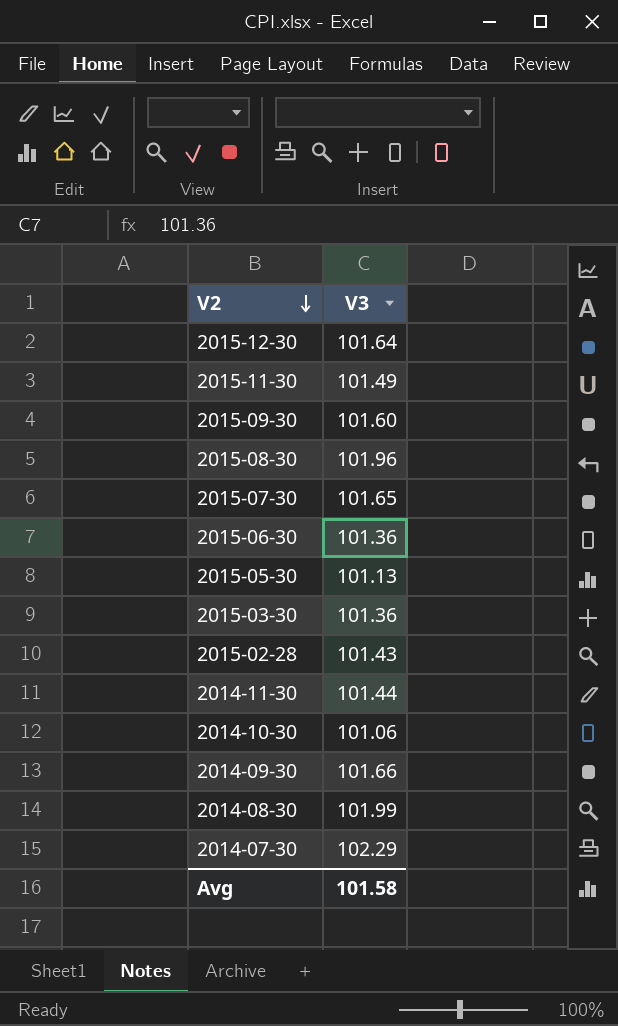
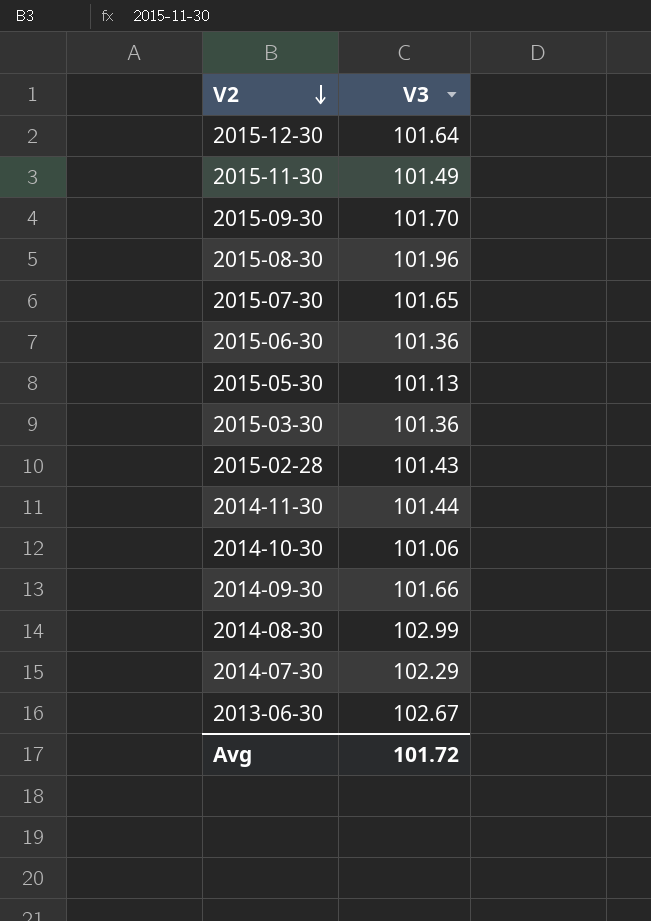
2015-09-30 | V3: 101.60 -> 101.70
2014-08-30 | V3: 101.99 -> 102.99
row 2013-06-30: none -> 102.67
Avg | V3: 101.58 -> 101.72

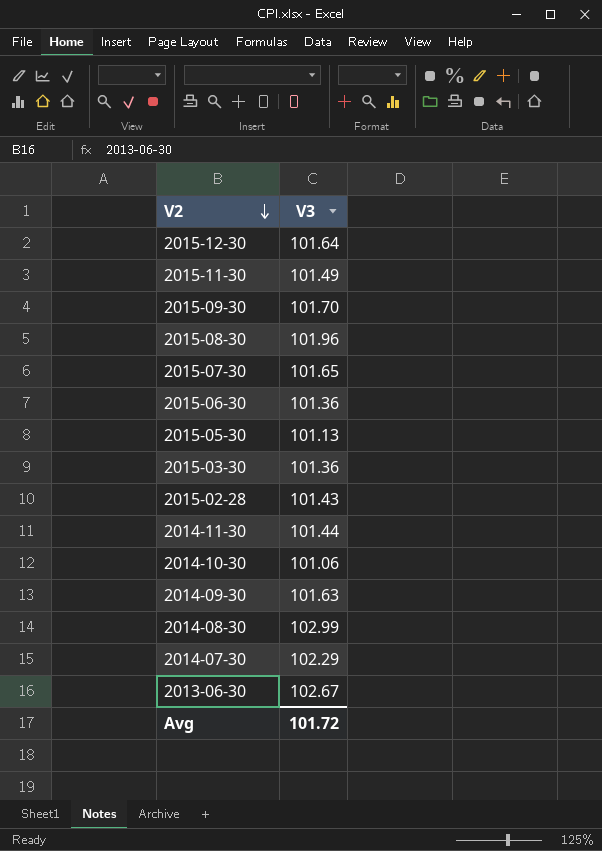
2014-09-30 | V3: 101.66 -> 101.63

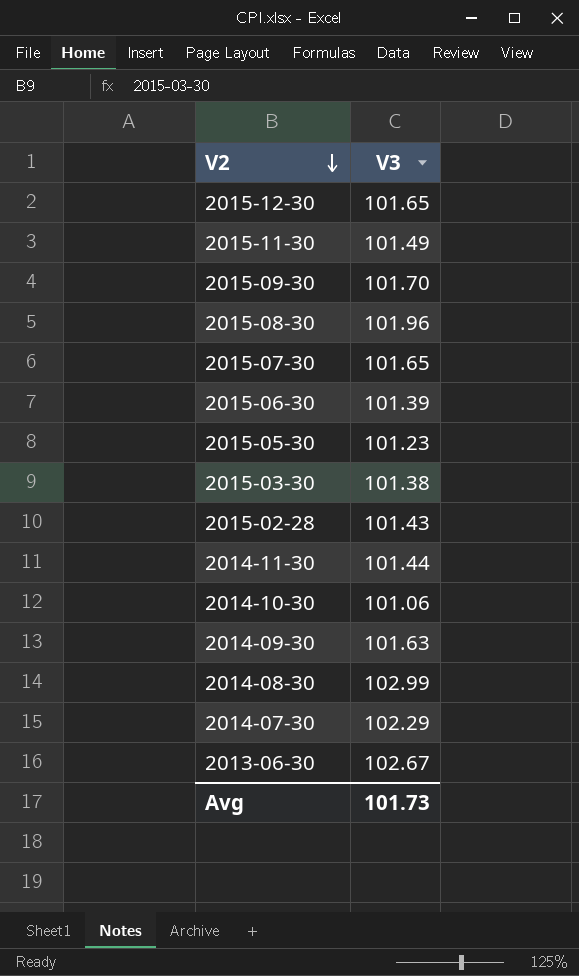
2015-12-30 | V3: 101.64 -> 101.65
2015-06-30 | V3: 101.36 -> 101.39
2015-05-30 | V3: 101.13 -> 101.23
2015-03-30 | V3: 101.36 -> 101.38
Avg | V3: 101.72 -> 101.73

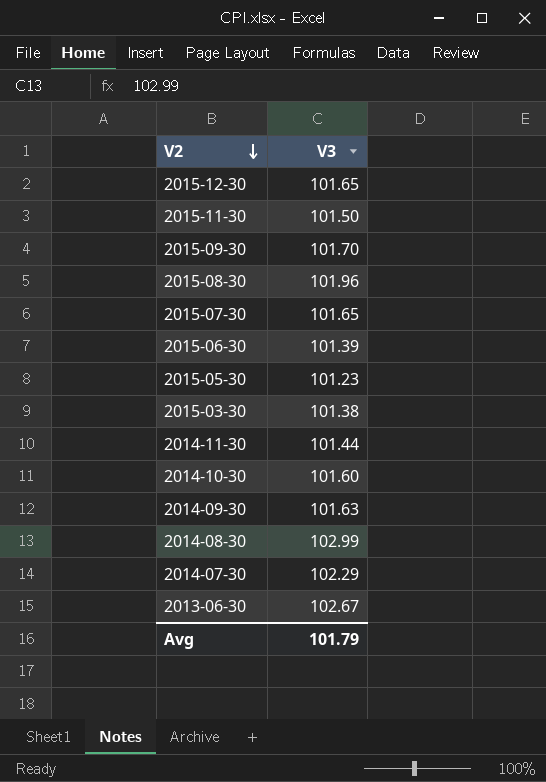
row 2015-02-28: 101.43 -> none
2015-11-30 | V3: 101.49 -> 101.50
2014-10-30 | V3: 101.06 -> 101.60
Avg | V3: 101.73 -> 101.79

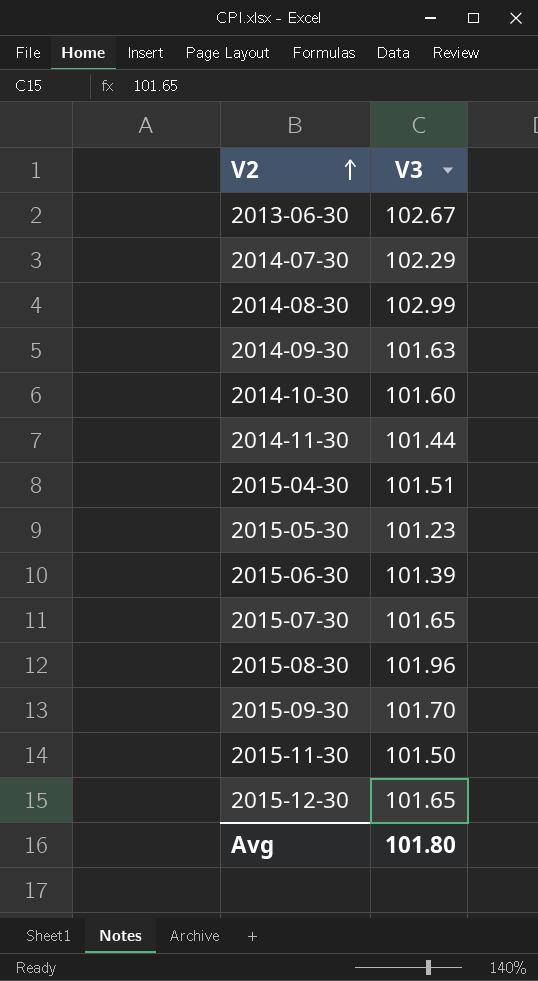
row order: V2 descending -> V2 ascending
row 2015-03-30: 101.38 -> none
row 2015-04-30: none -> 101.51
Avg | V3: 101.79 -> 101.80

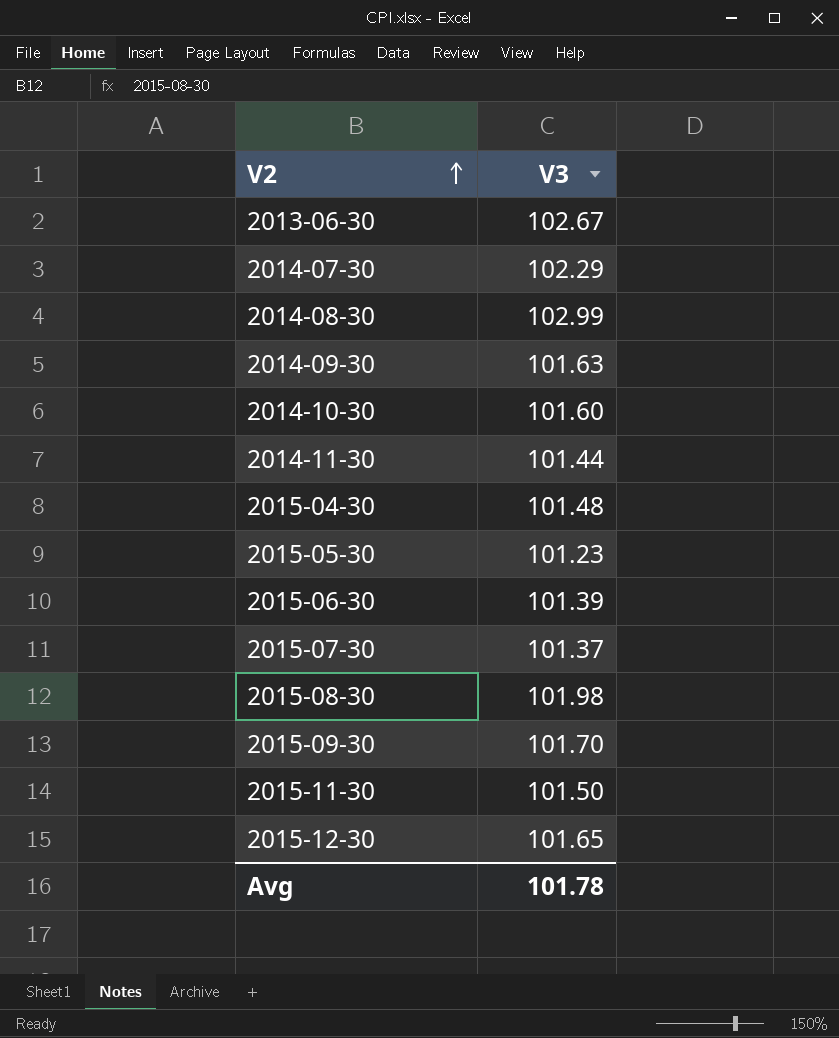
2015-04-30 | V3: 101.51 -> 101.48
2015-07-30 | V3: 101.65 -> 101.37
2015-08-30 | V3: 101.96 -> 101.98
Avg | V3: 101.80 -> 101.78

